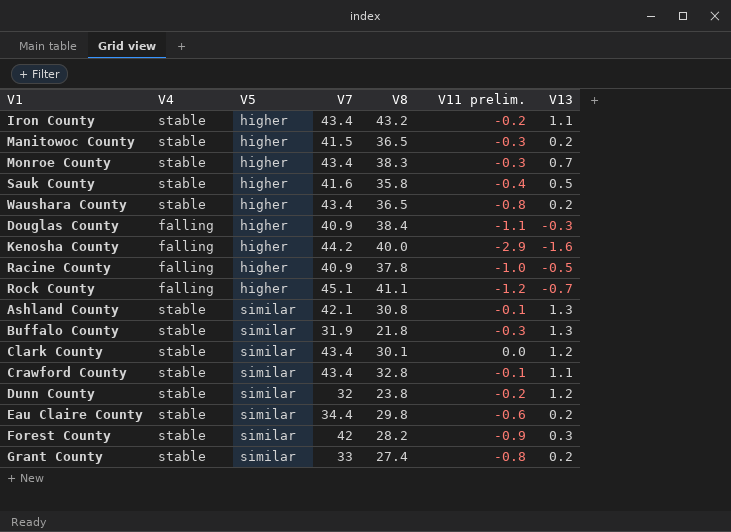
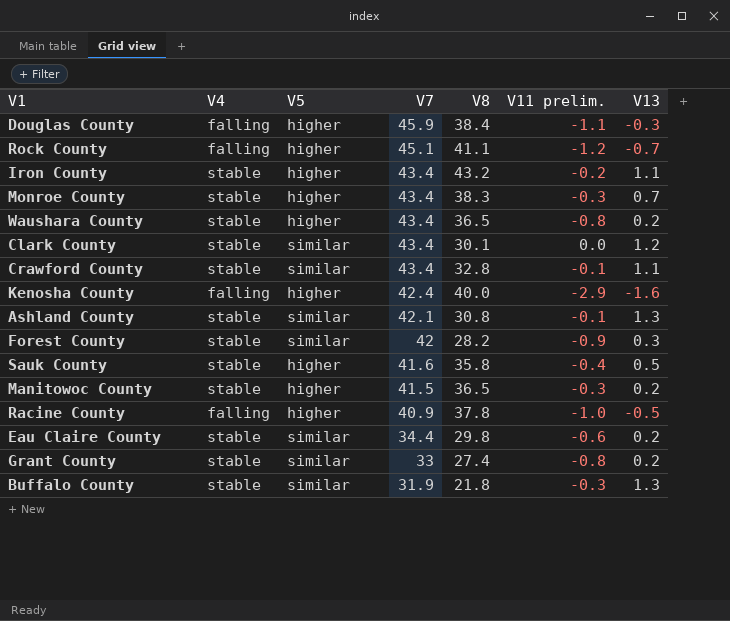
row order: V5 ascending -> V7 descending
row Dunn County: stable | similar | 32 | 23.8 | -0.2 | 1.2 -> none
Douglas County | V7: 40.9 -> 45.9
Kenosha County | V7: 44.2 -> 42.4

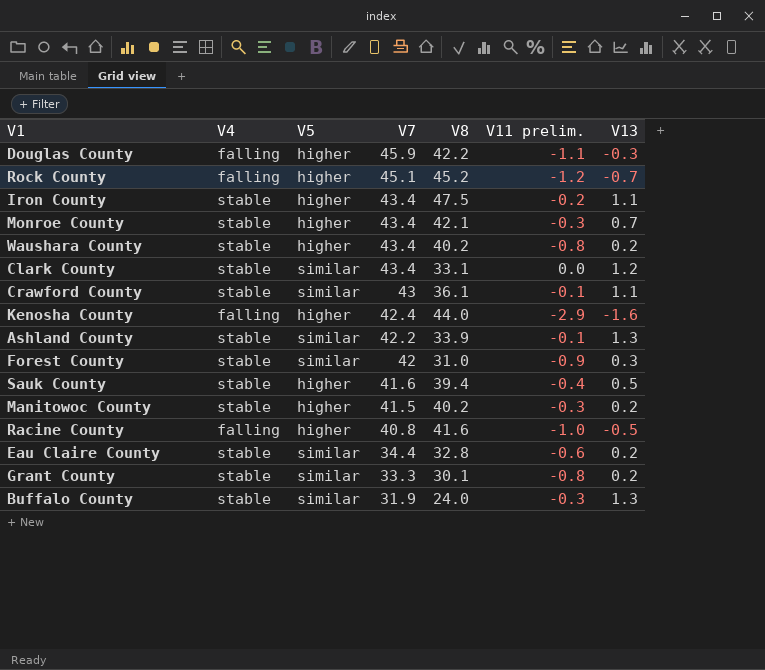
Douglas County | V8: 38.4 -> 42.2
Rock County | V8: 41.1 -> 45.2
Iron County | V8: 43.2 -> 47.5
Monroe County | V8: 38.3 -> 42.1
Waushara County | V8: 36.5 -> 40.2
Clark County | V8: 30.1 -> 33.1
Crawford County | V7: 43.4 -> 43
Crawford County | V8: 32.8 -> 36.1
Kenosha County | V8: 40.0 -> 44.0
Ashland County | V7: 42.1 -> 42.2
Ashland County | V8: 30.8 -> 33.9
Forest County | V8: 28.2 -> 31.0
Sauk County | V8: 35.8 -> 39.4
Manitowoc County | V8: 36.5 -> 40.2
Racine County | V7: 40.9 -> 40.8
Racine County | V8: 37.8 -> 41.6
Eau Claire County | V8: 29.8 -> 32.8
Grant County | V7: 33 -> 33.3
Grant County | V8: 27.4 -> 30.1
Buffalo County | V8: 21.8 -> 24.0

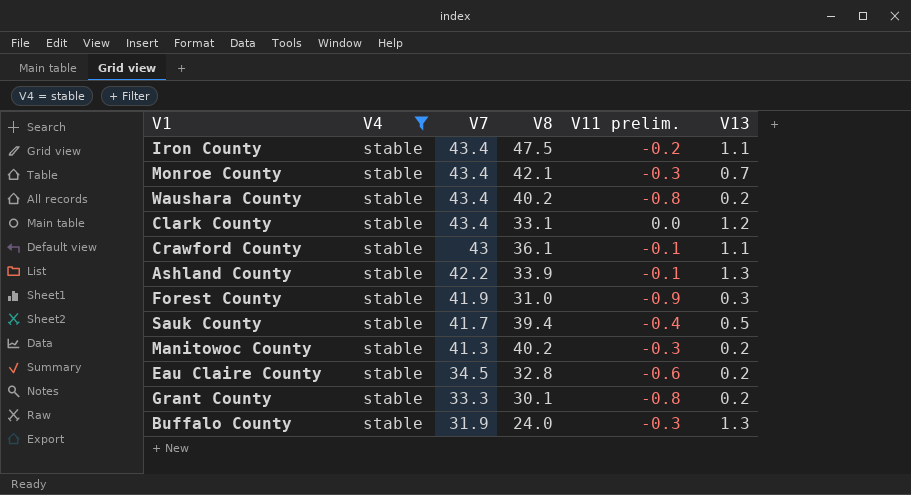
filter: none -> V4 = stable
column V5 | position: 3 -> none
Forest County | V7: 42 -> 41.9
Sauk County | V7: 41.6 -> 41.7
Manitowoc County | V7: 41.5 -> 41.3
Eau Claire County | V7: 34.4 -> 34.5

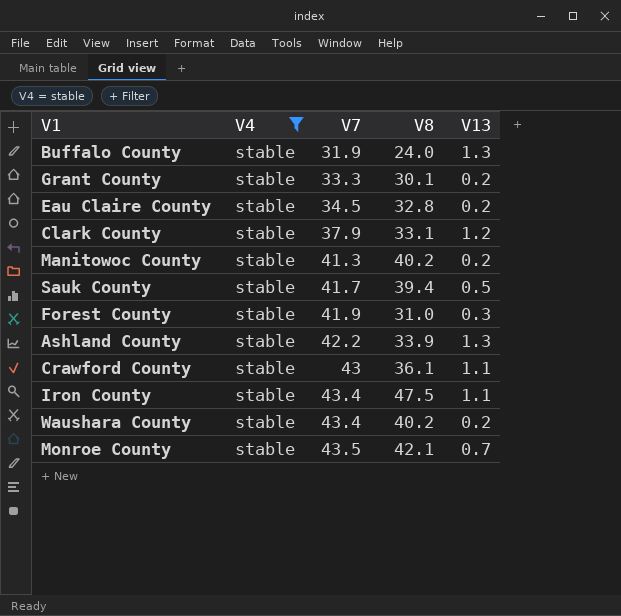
row order: V7 descending -> V7 ascending
column V11 prelim. | position: 5 -> none
Clark County | V7: 43.4 -> 37.9
Monroe County | V7: 43.4 -> 43.5

